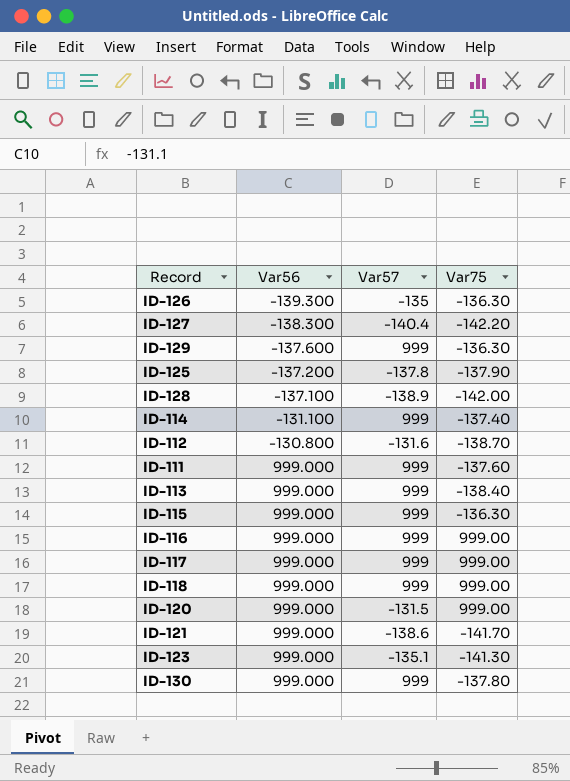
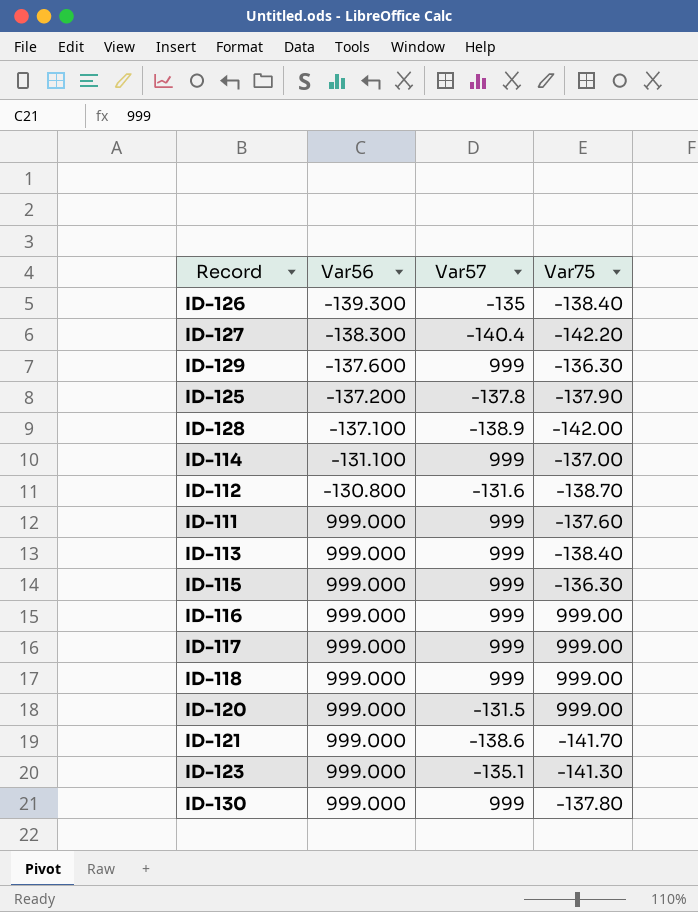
ID-126 | Var75: -136.30 -> -138.40
ID-114 | Var75: -137.40 -> -137.00

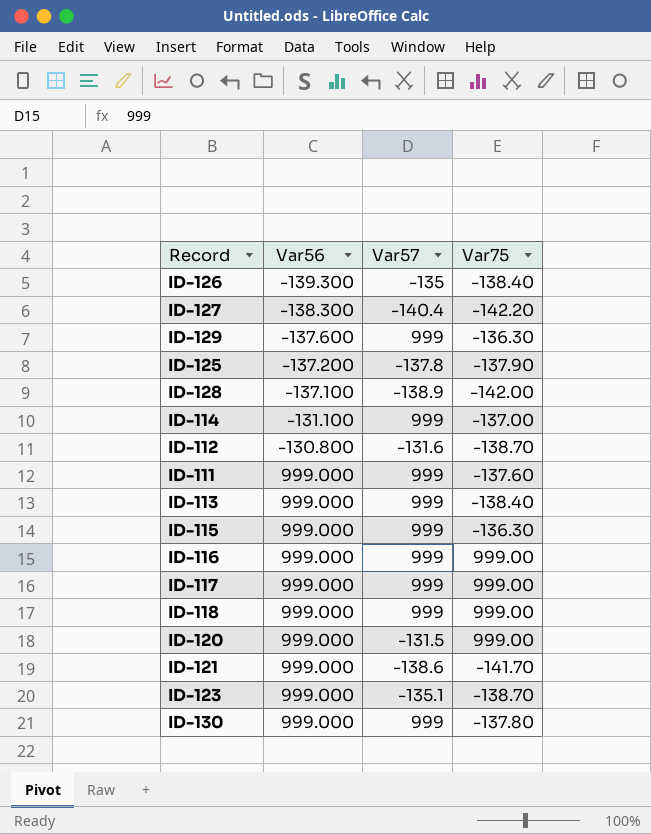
ID-123 | Var75: -141.30 -> -138.70

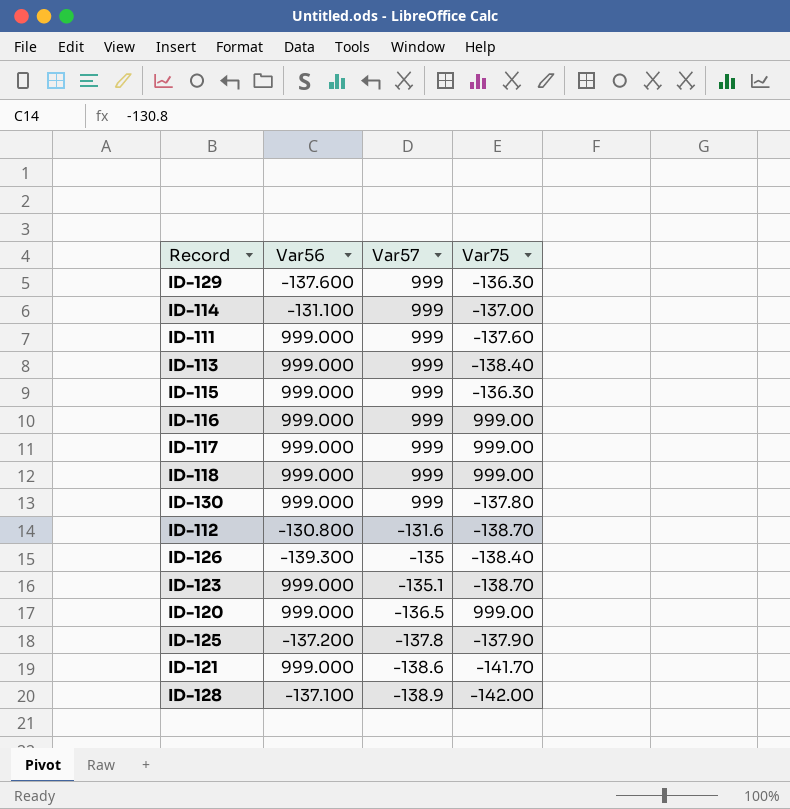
row order: Var56 ascending -> Var57 descending
row ID-127: -138.300 | -140.4 | -142.20 -> none
ID-120 | Var57: -131.5 -> -136.5

